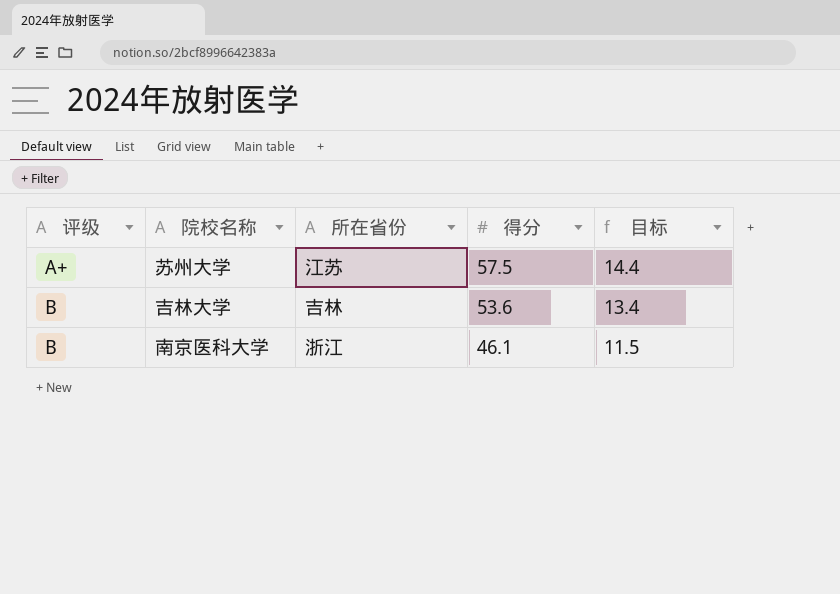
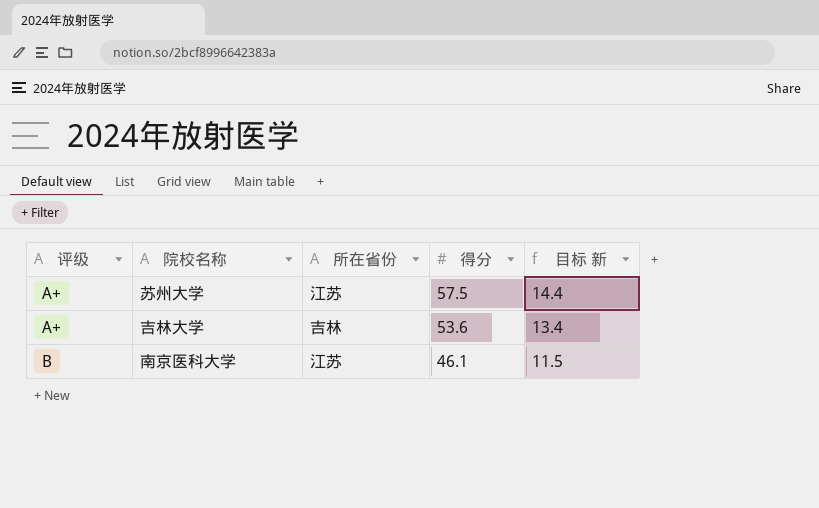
column name: 目标 -> 目标 新
吉林大学 | 评级: B -> A+
南京医科大学 | 所在省份: 浙江 -> 江苏

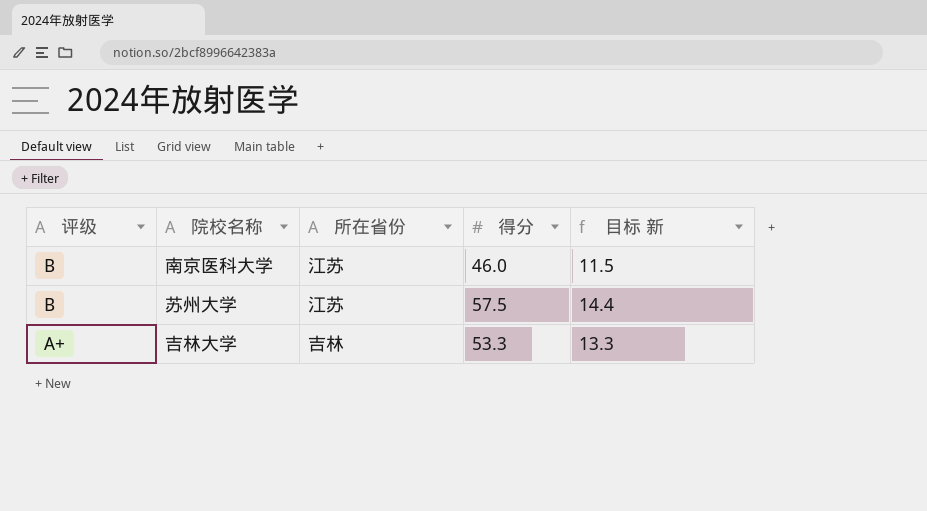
row order: 评级 ascending -> 评级 descending
南京医科大学 | 得分: 46.1 -> 46.0
苏州大学 | 评级: A+ -> B
吉林大学 | 得分: 53.6 -> 53.3
吉林大学 | 目标 新: 13.4 -> 13.3

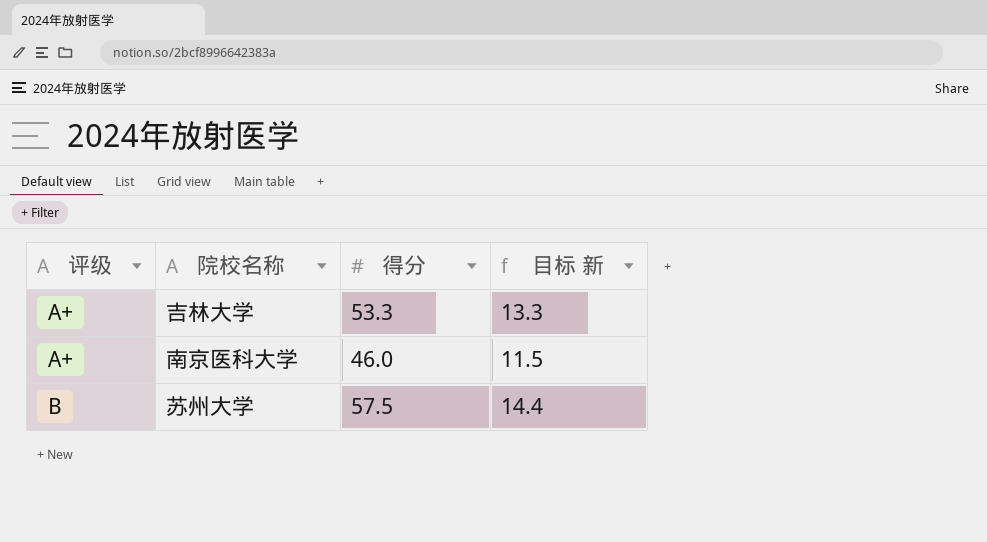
row order: 评级 descending -> 评级 ascending
column 所在省份 | position: 3 -> none
南京医科大学 | 评级: B -> A+

